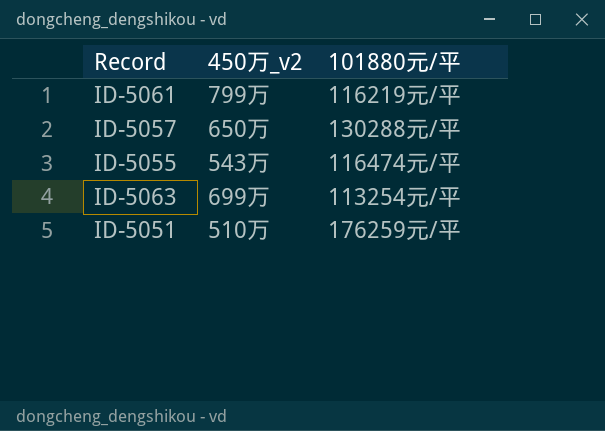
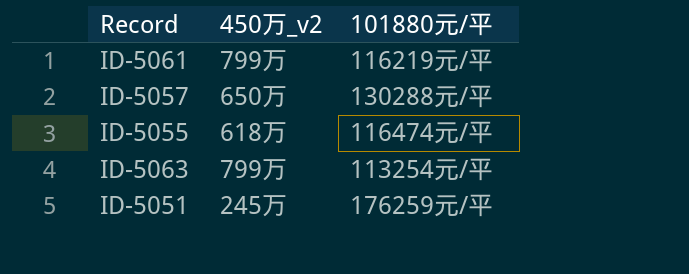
ID-5055 | 450万_v2: 543万 -> 618万
ID-5063 | 450万_v2: 699万 -> 799万
ID-5051 | 450万_v2: 510万 -> 245万

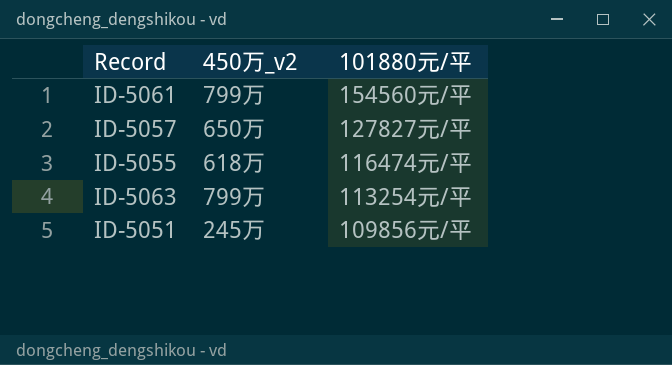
ID-5061 | 101880元/平: 116219元/平 -> 154560元/平
ID-5057 | 101880元/平: 130288元/平 -> 127827元/平
ID-5051 | 101880元/平: 176259元/平 -> 109856元/平

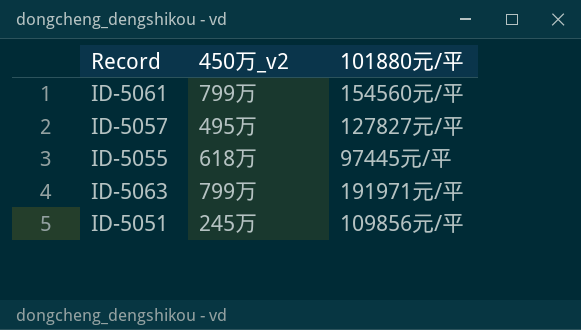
ID-5057 | 450万_v2: 650万 -> 495万
ID-5055 | 101880元/平: 116474元/平 -> 97445元/平
ID-5063 | 101880元/平: 113254元/平 -> 191971元/平

